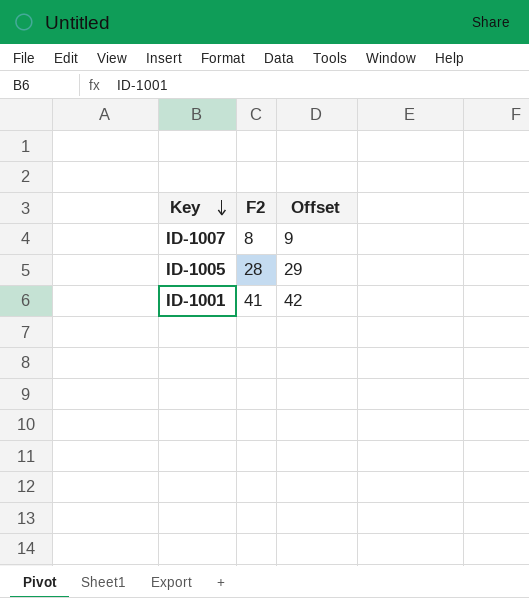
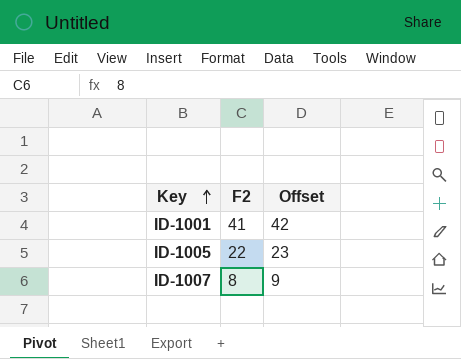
row order: Key descending -> Key ascending
ID-1005 | F2: 28 -> 22
ID-1005 | Offset: 29 -> 23

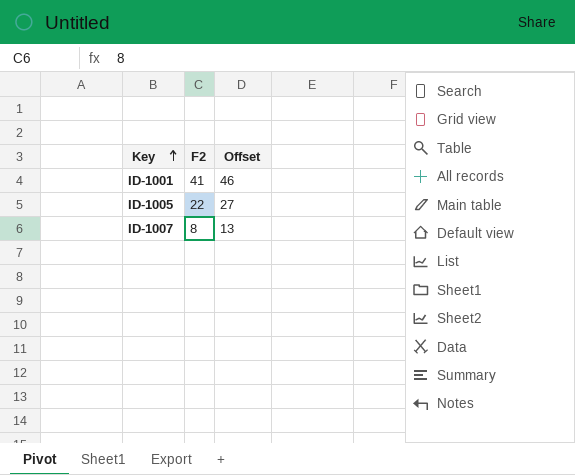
column Offset | formula: [F2] + 1 -> [F2] + 5

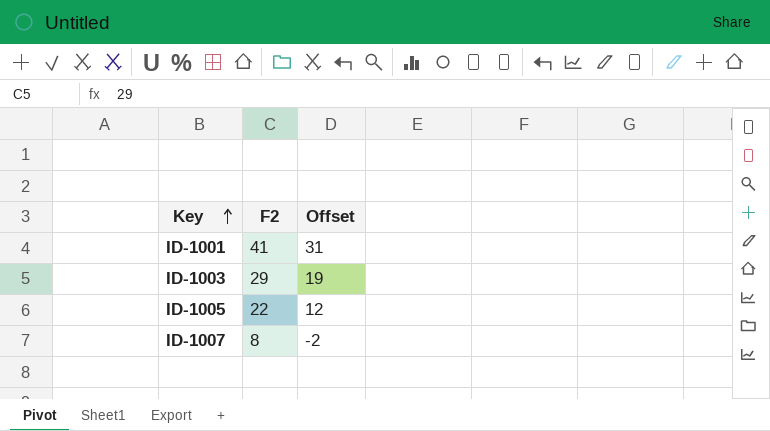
column Offset | formula: [F2] + 5 -> [F2] - 10
row ID-1003: none -> 29 | 19

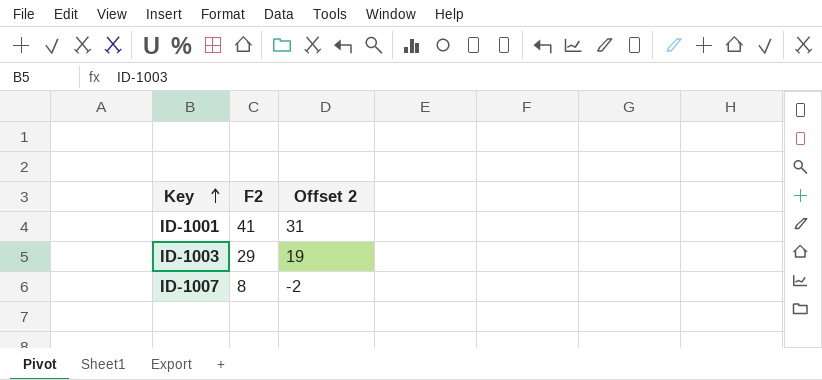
column name: Offset -> Offset 2
row ID-1005: 22 | 12 -> none

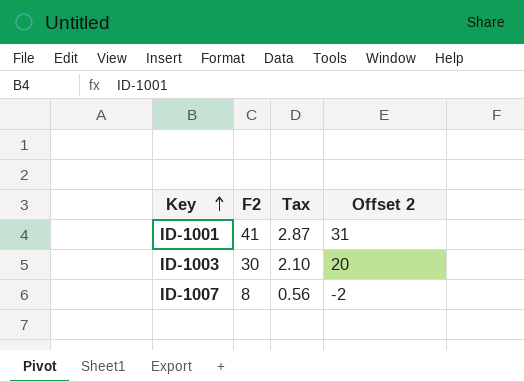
column Tax | formula: none -> [F2] * 0.07
ID-1003 | F2: 29 -> 30
ID-1003 | Offset 2: 19 -> 20

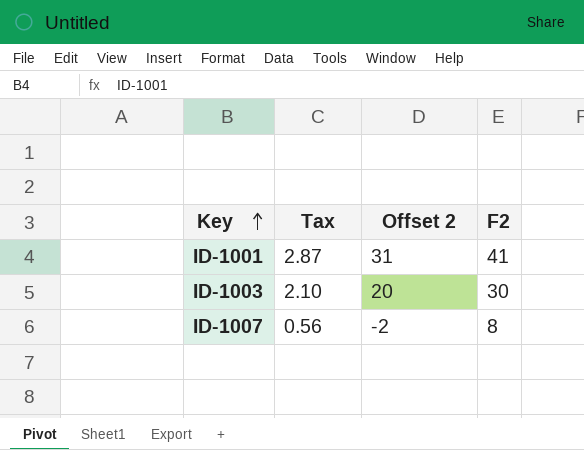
column F2 | position: 2 -> 4

